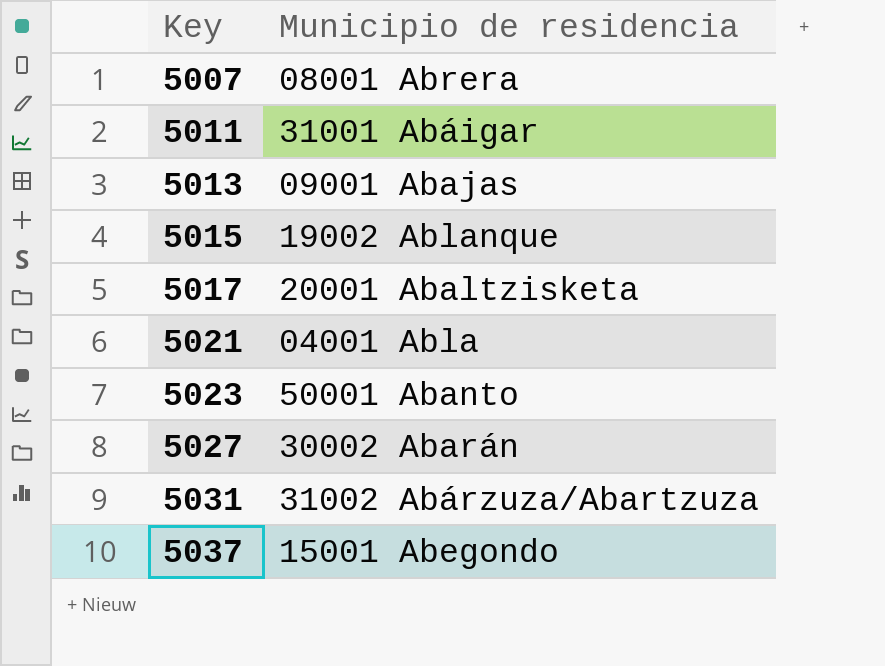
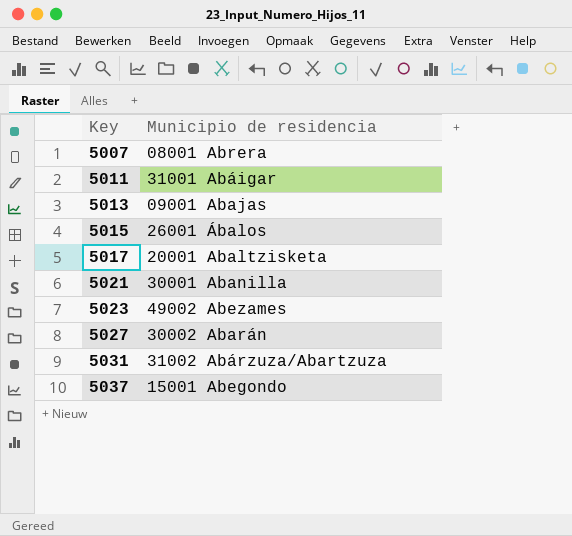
5015 | Municipio de residencia: 19002 Ablanque -> 26001 Ábalos
5021 | Municipio de residencia: 04001 Abla -> 30001 Abanilla
5023 | Municipio de residencia: 50001 Abanto -> 49002 Abezames

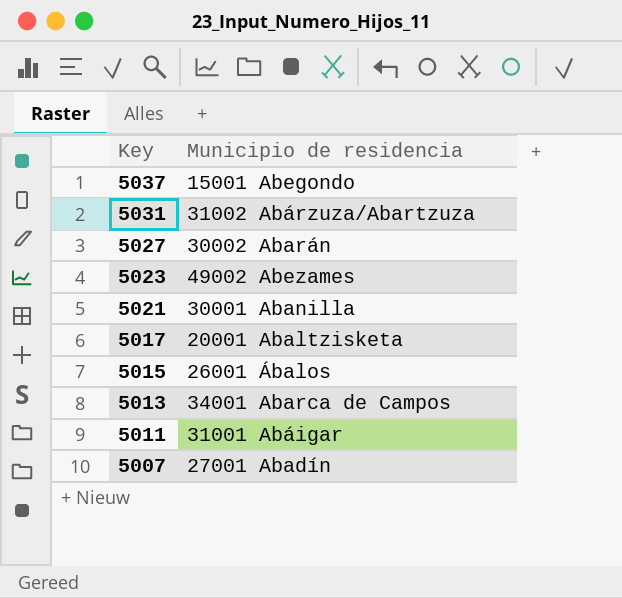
row order: Key ascending -> Key descending
5013 | Municipio de residencia: 09001 Abajas -> 34001 Abarca de Campos
5007 | Municipio de residencia: 08001 Abrera -> 27001 Abadín

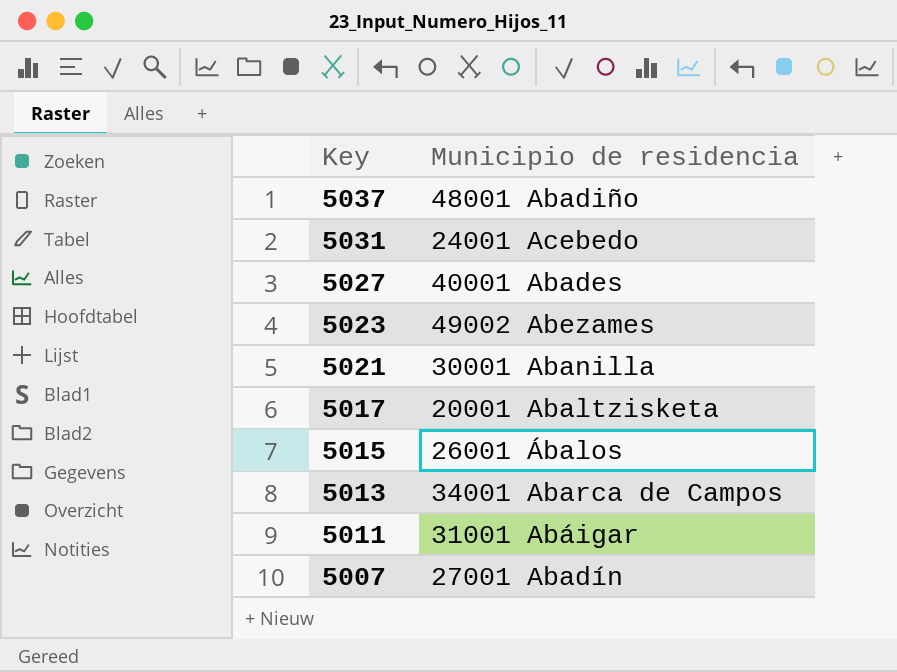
5037 | Municipio de residencia: 15001 Abegondo -> 48001 Abadiño
5031 | Municipio de residencia: 31002 Abárzuza/Abartzuza -> 24001 Acebedo
5027 | Municipio de residencia: 30002 Abarán -> 40001 Abades

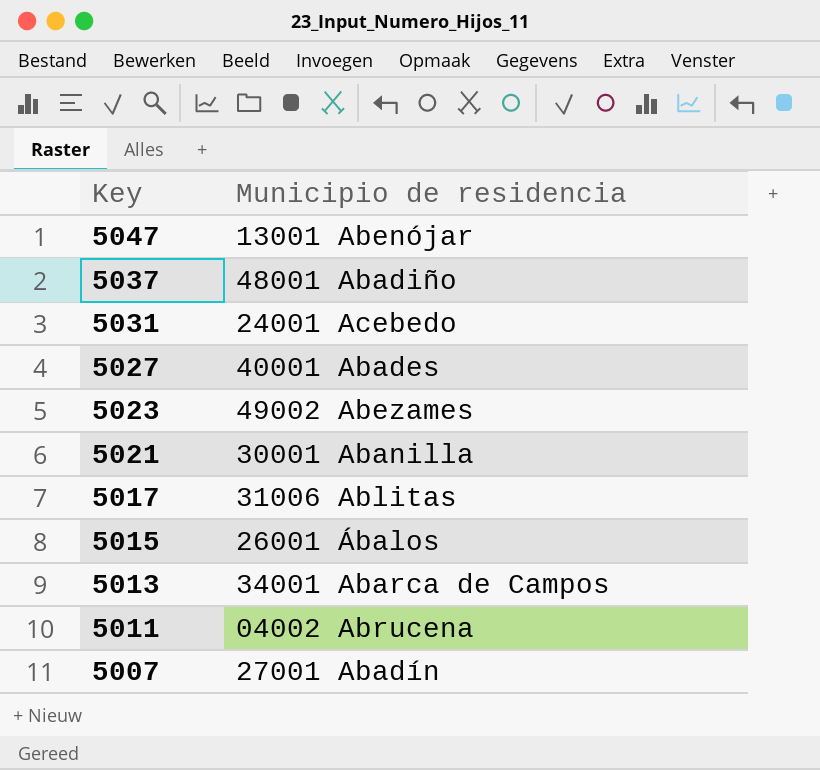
row 5047: none -> 13001 Abenójar
5017 | Municipio de residencia: 20001 Abaltzisketa -> 31006 Ablitas
5011 | Municipio de residencia: 31001 Abáigar -> 04002 Abrucena

